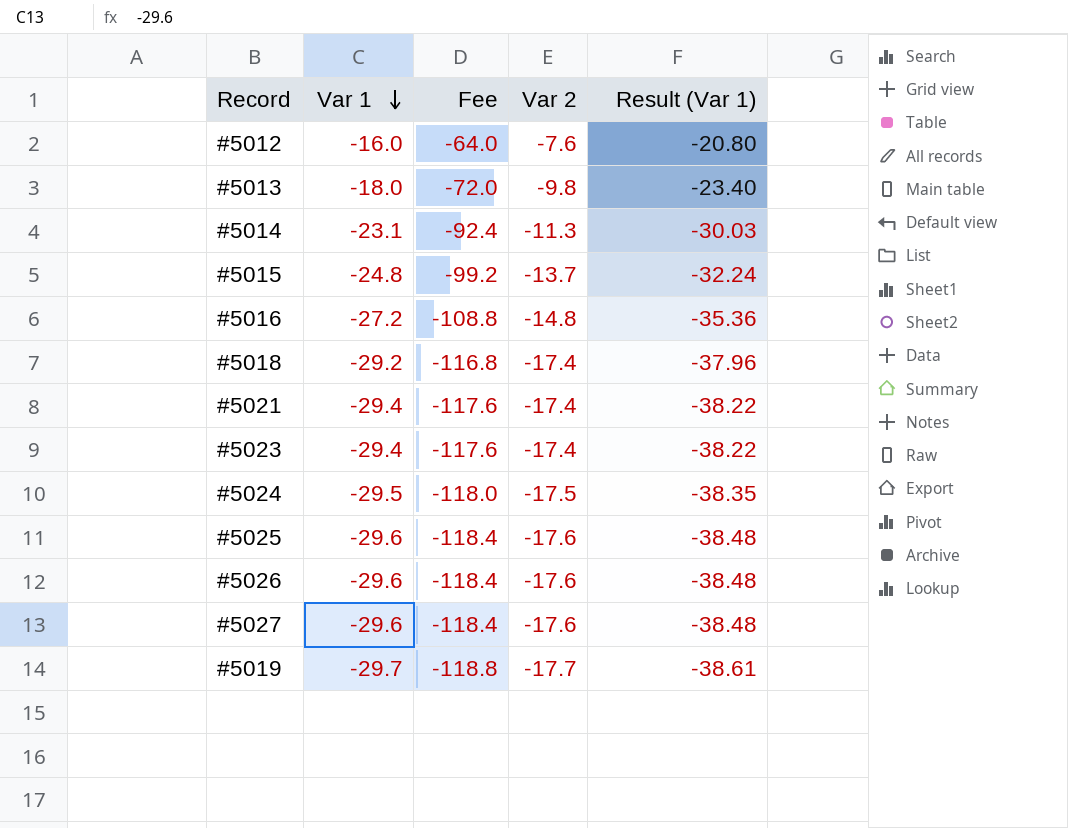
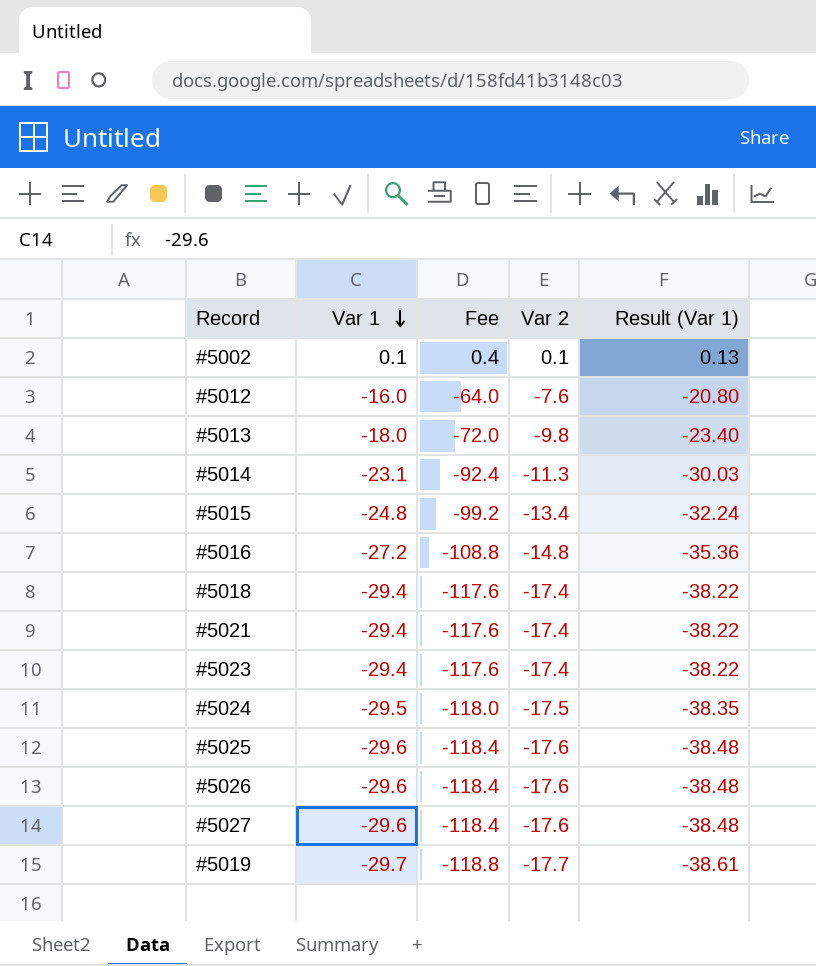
row #5002: none -> 0.1 | 0.4 | 0.1 | 0.13
#5015 | Var 2: -13.7 -> -13.4
#5018 | Var 1: -29.2 -> -29.4
#5018 | Fee: -116.8 -> -117.6
#5018 | Result (Var 1): -37.96 -> -38.22

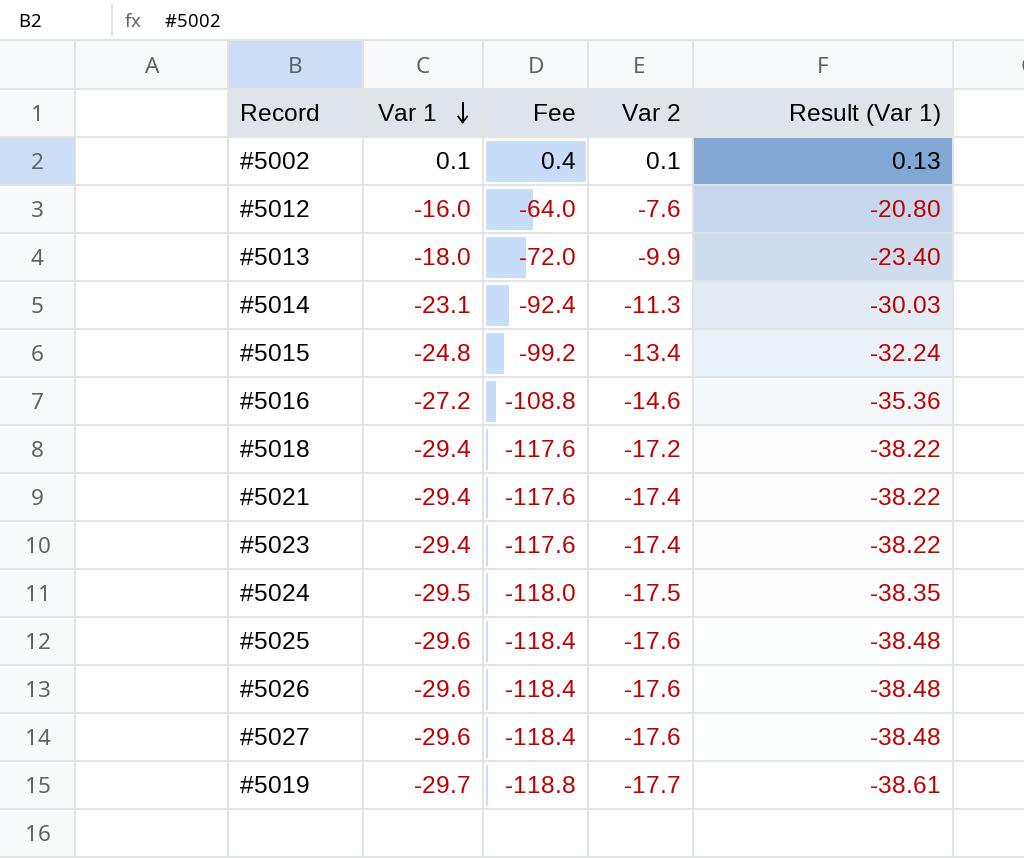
#5013 | Var 2: -9.8 -> -9.9
#5016 | Var 2: -14.8 -> -14.6
#5018 | Var 2: -17.4 -> -17.2

